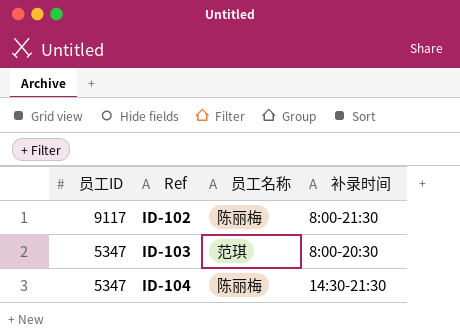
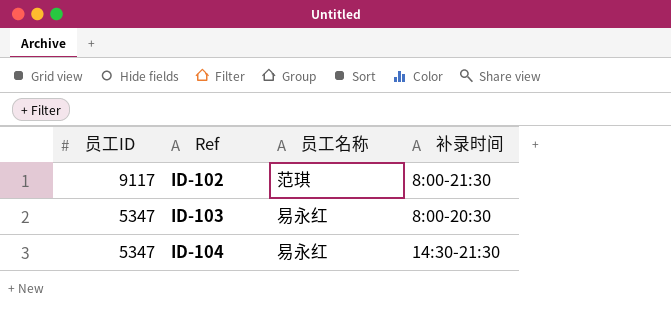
ID-102 | 员工名称: 陈丽梅 -> 范琪
ID-103 | 员工名称: 范琪 -> 易永红
ID-104 | 员工名称: 陈丽梅 -> 易永红

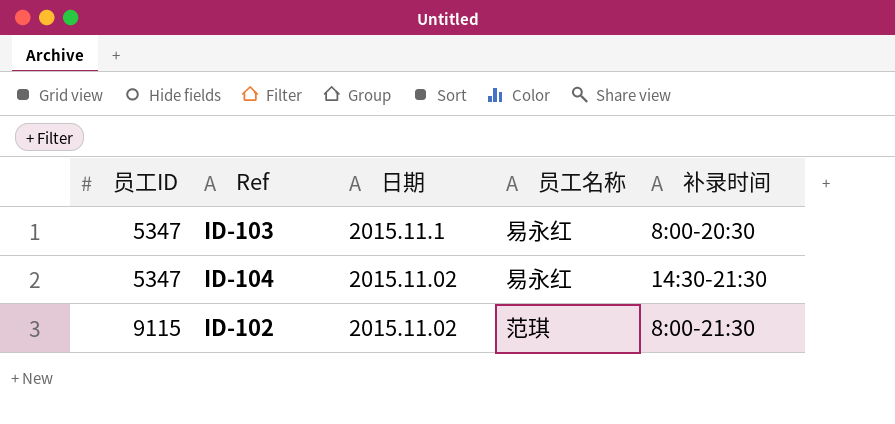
row order: 员工ID descending -> 员工ID ascending
column 日期 | position: none -> 3
ID-102 | 员工ID: 9117 -> 9115

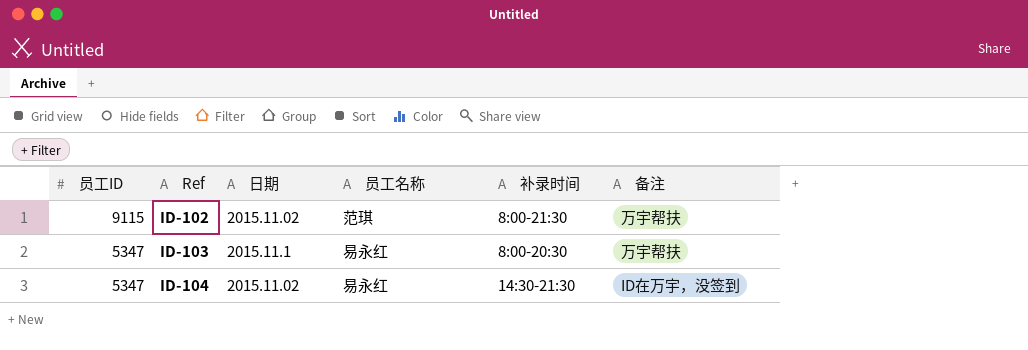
row order: 员工ID ascending -> 员工ID descending
column 备注 | position: none -> 6

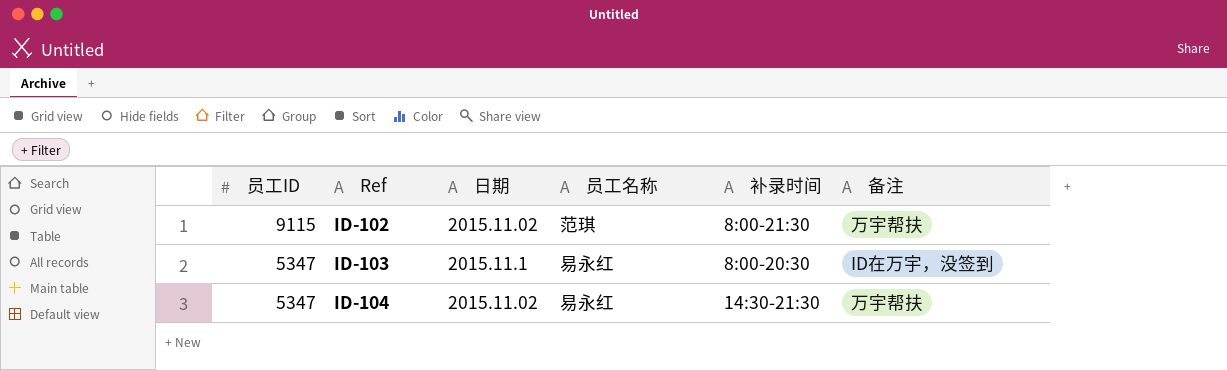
ID-103 | 备注: 万宇帮扶 -> ID在万宇，没签到
ID-104 | 备注: ID在万宇，没签到 -> 万宇帮扶

